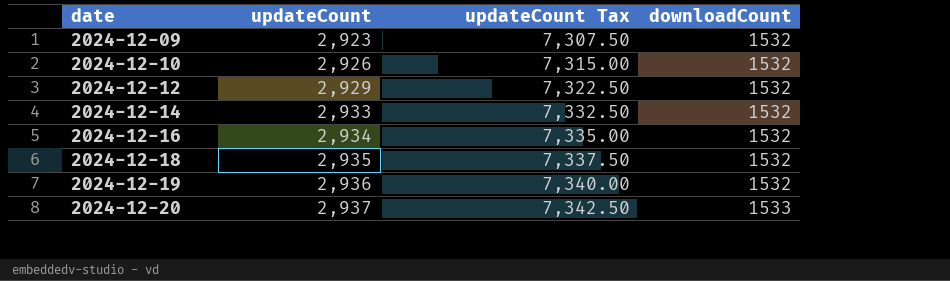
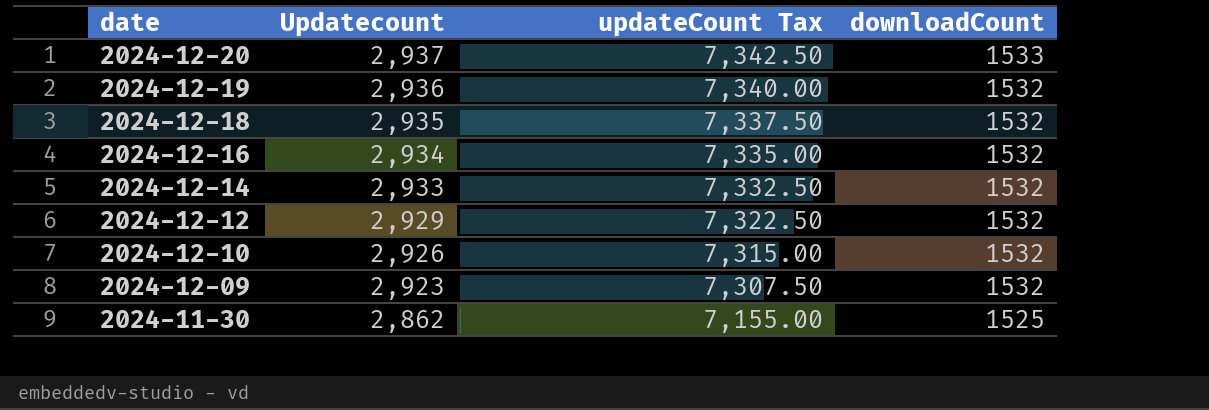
row order: date ascending -> date descending
column name: updateCount -> Updatecount
row 2024-11-30: none -> 2,862 | 7,155.00 | 1525

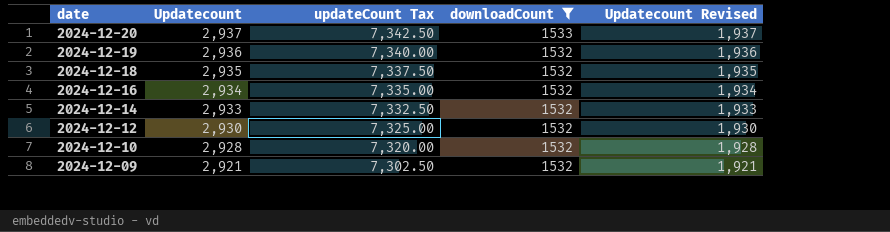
filter: none -> downloadCount != 1525
column Updatecount Revised | formula: none -> [Updatecount] - 1000
2024-12-12 | Updatecount: 2,929 -> 2,930
2024-12-12 | updateCount Tax: 7,322.50 -> 7,325.00
2024-12-10 | Updatecount: 2,926 -> 2,928
2024-12-10 | updateCount Tax: 7,315.00 -> 7,320.00
2024-12-09 | Updatecount: 2,923 -> 2,921
2024-12-09 | updateCount Tax: 7,307.50 -> 7,302.50

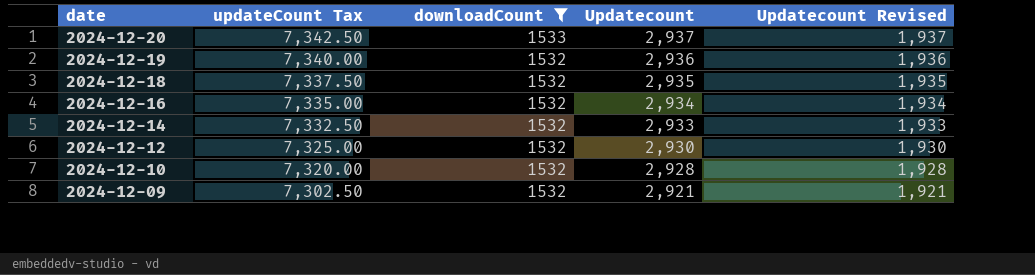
column Updatecount | position: 2 -> 4

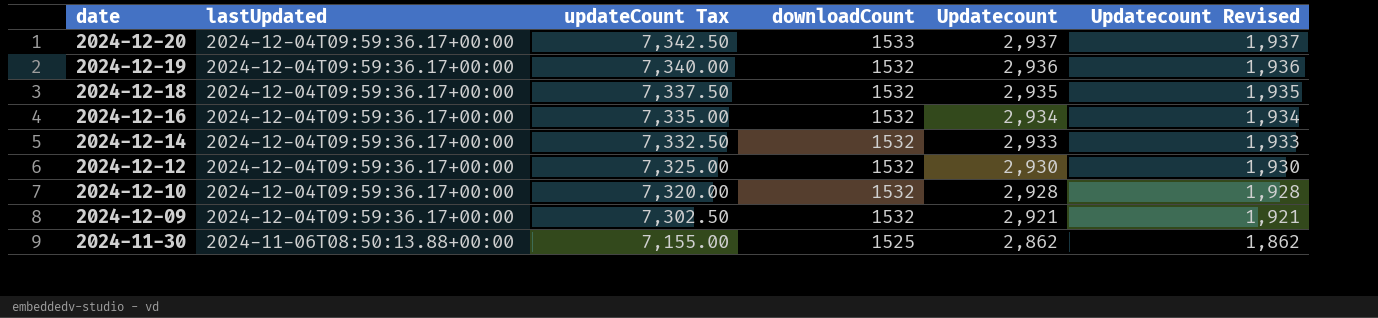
filter: downloadCount != 1525 -> none
column lastUpdated | position: none -> 2

